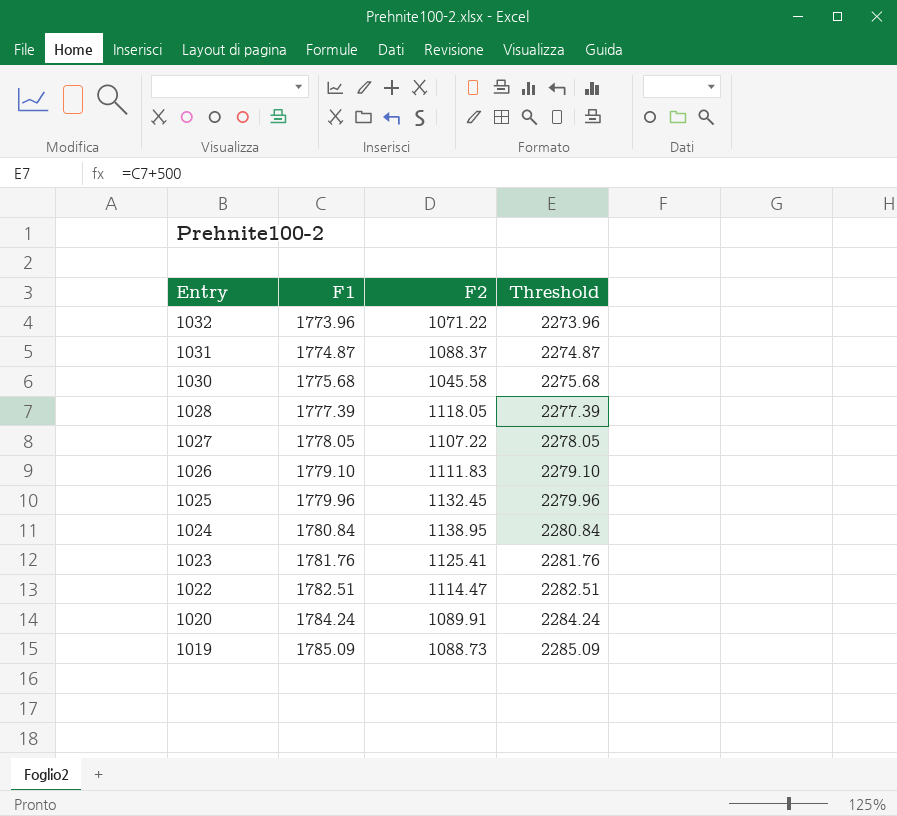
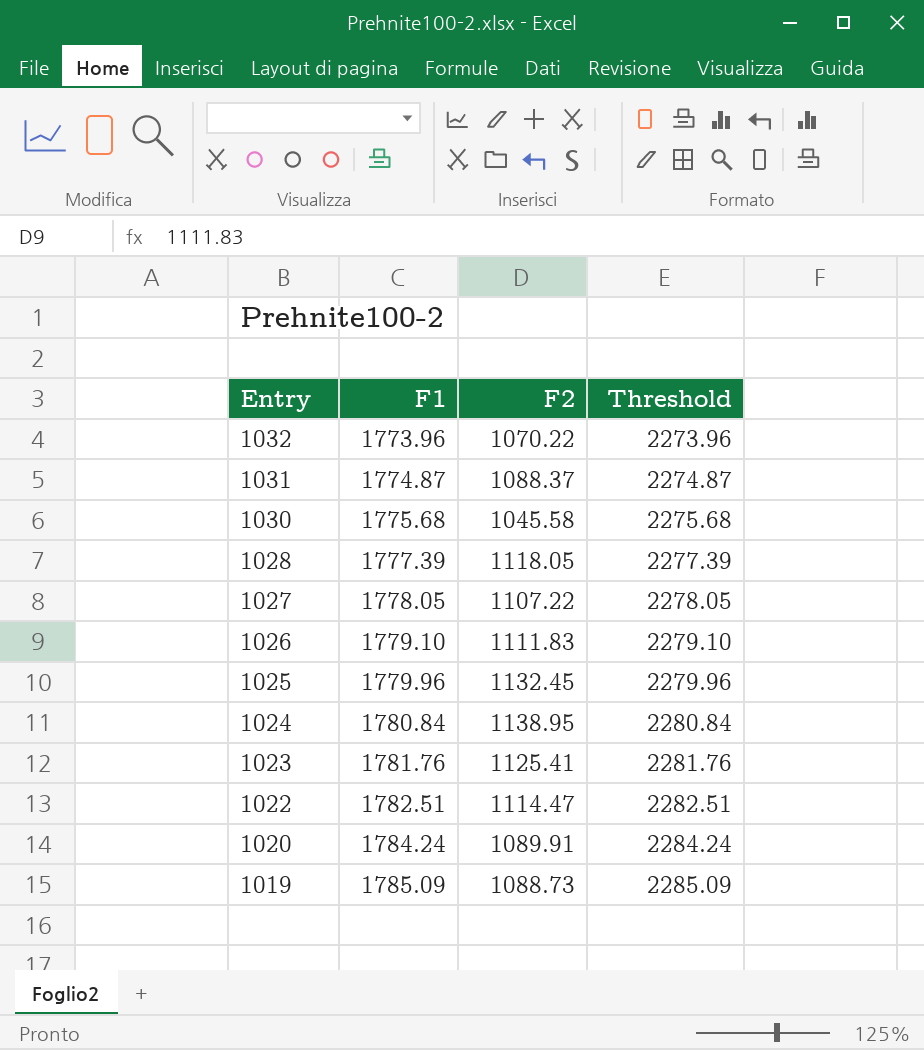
1032 | F2: 1071.22 -> 1070.22

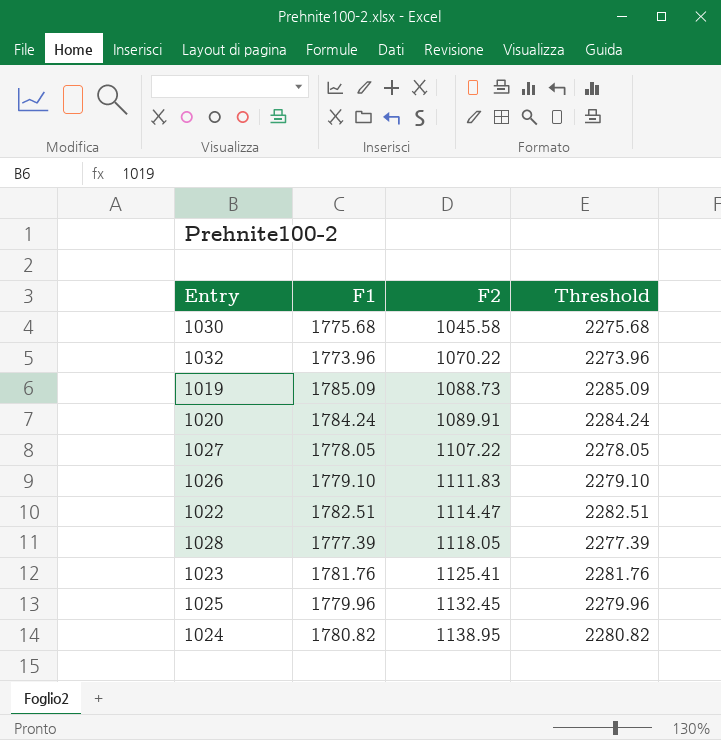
row order: Entry descending -> F2 ascending
row 1031: 1774.87 | 1088.37 | 2274.87 -> none
1024 | F1: 1780.84 -> 1780.82
1024 | Threshold: 2280.84 -> 2280.82

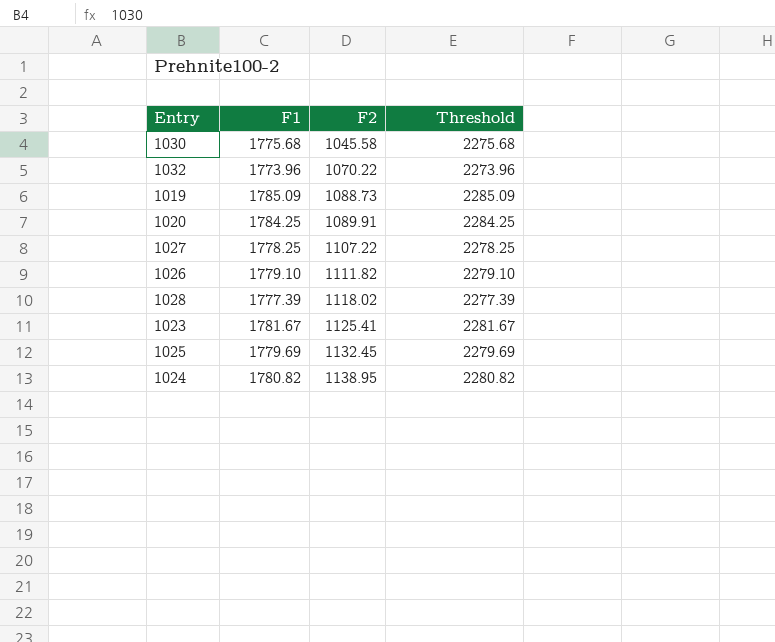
row 1022: 1782.51 | 1114.47 | 2282.51 -> none
1020 | F1: 1784.24 -> 1784.25
1020 | Threshold: 2284.24 -> 2284.25
1027 | F1: 1778.05 -> 1778.25
1027 | Threshold: 2278.05 -> 2278.25
1026 | F2: 1111.83 -> 1111.82
1028 | F2: 1118.05 -> 1118.02
1023 | F1: 1781.76 -> 1781.67
1023 | Threshold: 2281.76 -> 2281.67
1025 | F1: 1779.96 -> 1779.69
1025 | Threshold: 2279.96 -> 2279.69

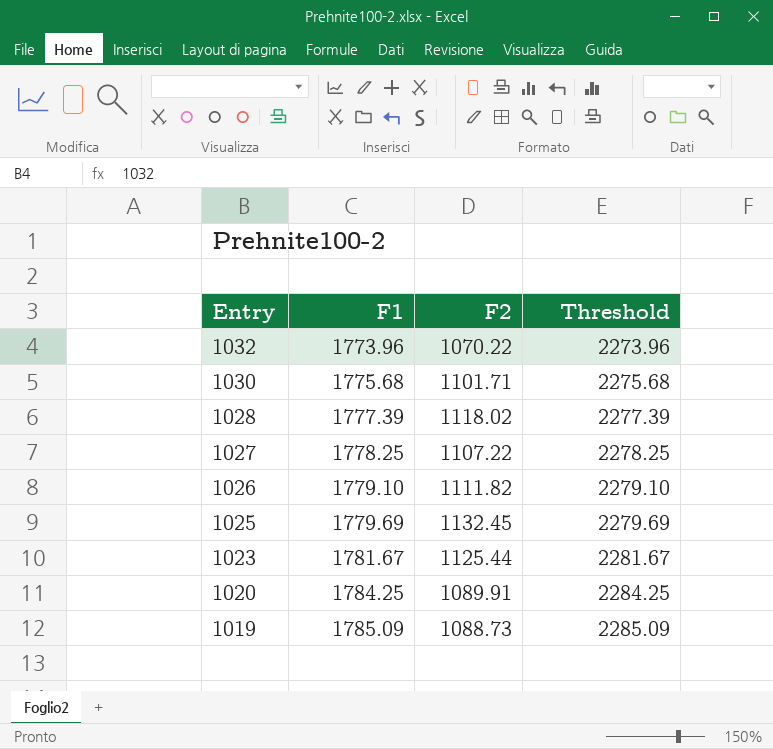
row order: F2 ascending -> Entry descending
row 1024: 1780.82 | 1138.95 | 2280.82 -> none
1030 | F2: 1045.58 -> 1101.71
1023 | F2: 1125.41 -> 1125.44

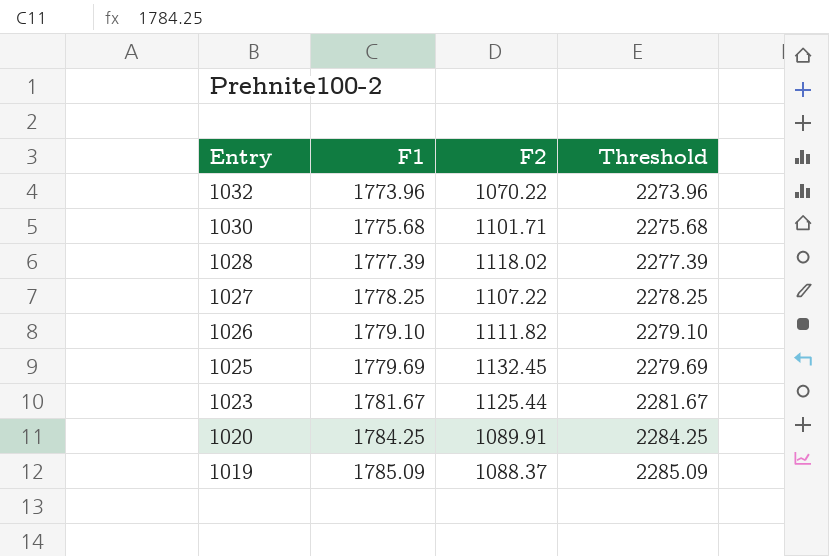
1019 | F2: 1088.73 -> 1088.37

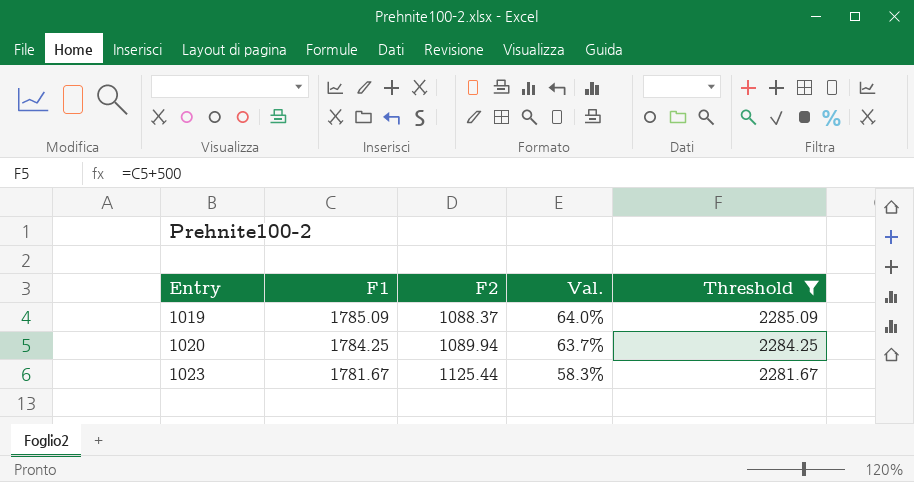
filter: none -> Threshold >= 2281.67
row order: Entry descending -> Entry ascending
column Val. | formula: none -> ([F1] - [F2]) / [F2]
1020 | F2: 1089.91 -> 1089.94

